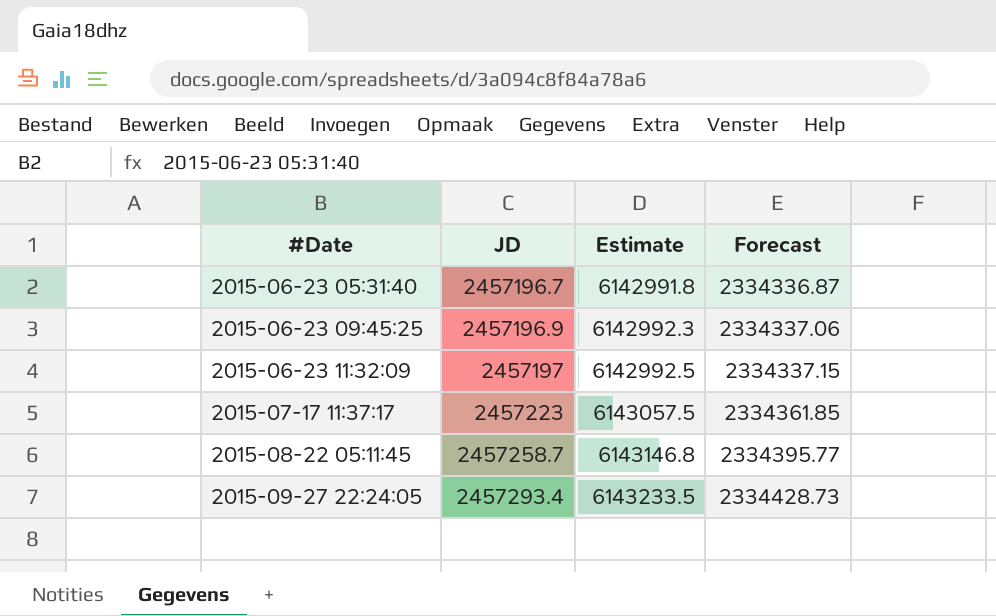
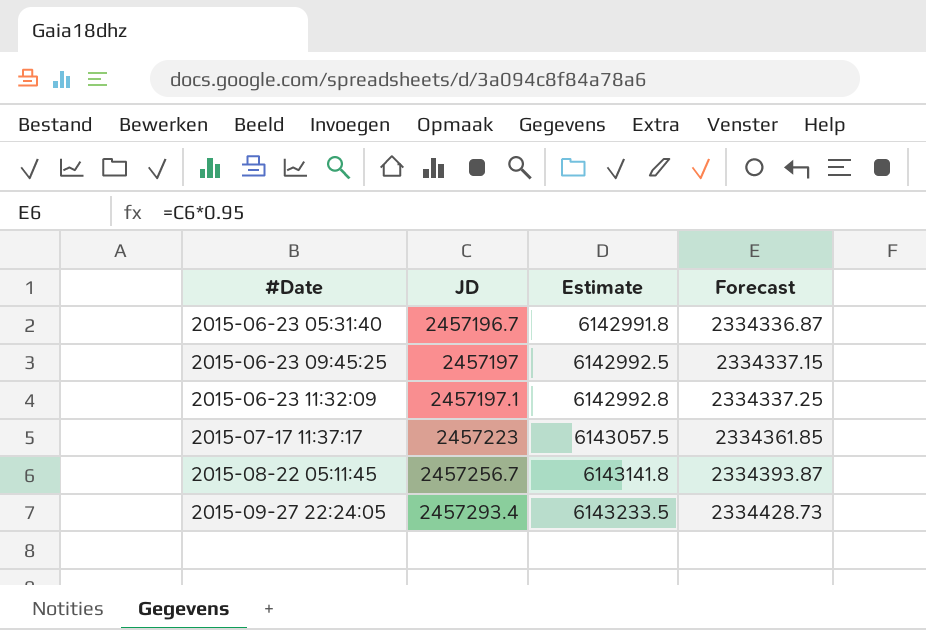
2015-06-23 09:45:25 | JD: 2457196.9 -> 2457197
2015-06-23 09:45:25 | Estimate: 6142992.3 -> 6142992.5
2015-06-23 09:45:25 | Forecast: 2334337.06 -> 2334337.15
2015-06-23 11:32:09 | JD: 2457197 -> 2457197.1
2015-06-23 11:32:09 | Estimate: 6142992.5 -> 6142992.8
2015-06-23 11:32:09 | Forecast: 2334337.15 -> 2334337.25
2015-08-22 05:11:45 | JD: 2457258.7 -> 2457256.7
2015-08-22 05:11:45 | Estimate: 6143146.8 -> 6143141.8
2015-08-22 05:11:45 | Forecast: 2334395.77 -> 2334393.87

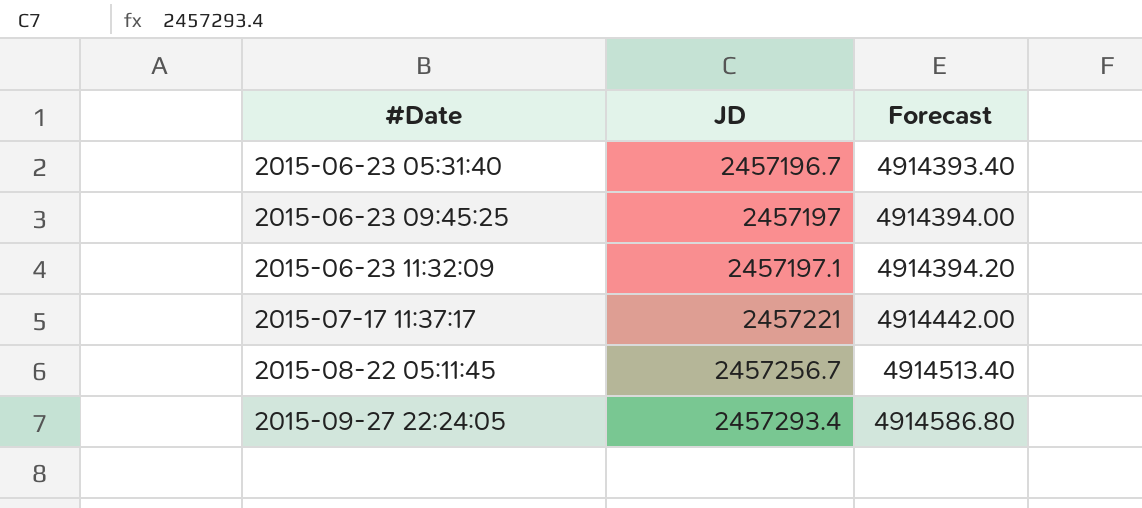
column Estimate | formula: [JD] * 2.5 -> none
column Forecast | formula: [JD] * 0.95 -> [JD] * 2
2015-07-17 11:37:17 | JD: 2457223 -> 2457221

